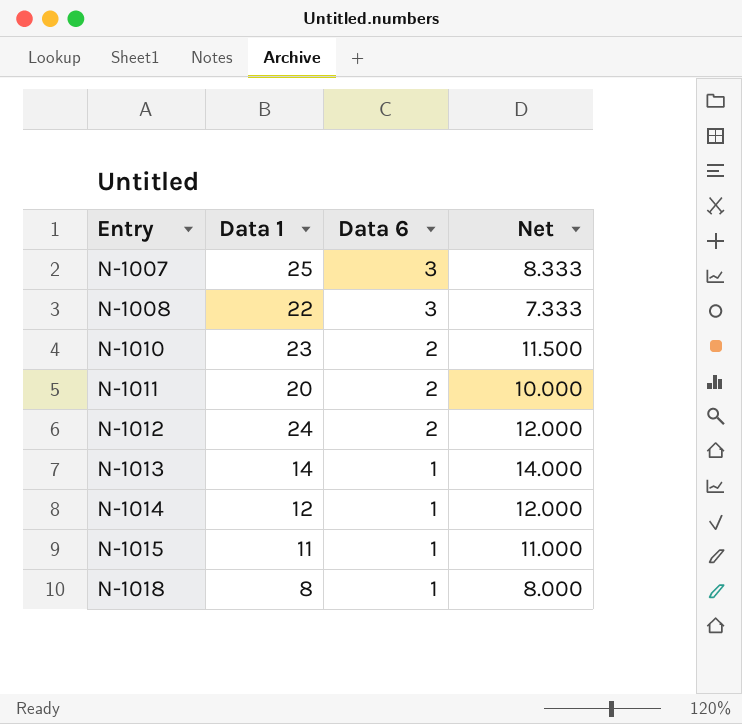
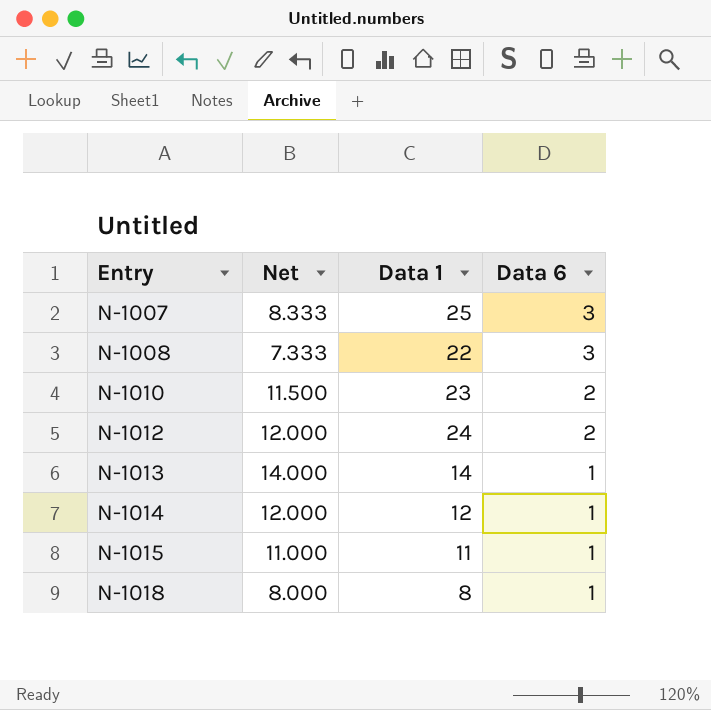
column Net | position: 4 -> 2
row N-1011: 20 | 2 | 10.000 -> none

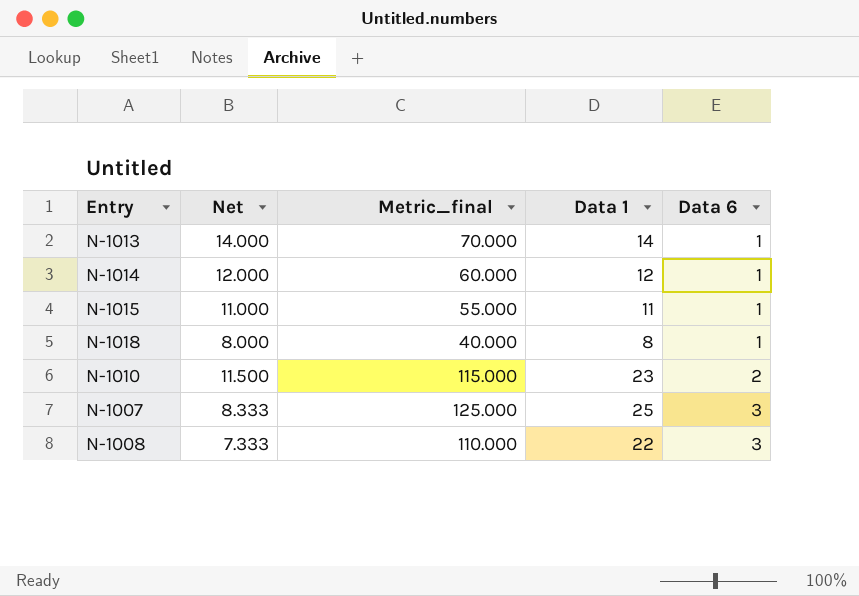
row order: Entry ascending -> Data 6 ascending
column Metric_final | formula: none -> [Data 1] * 5
row N-1012: 12.000 | 24 | 2 -> none

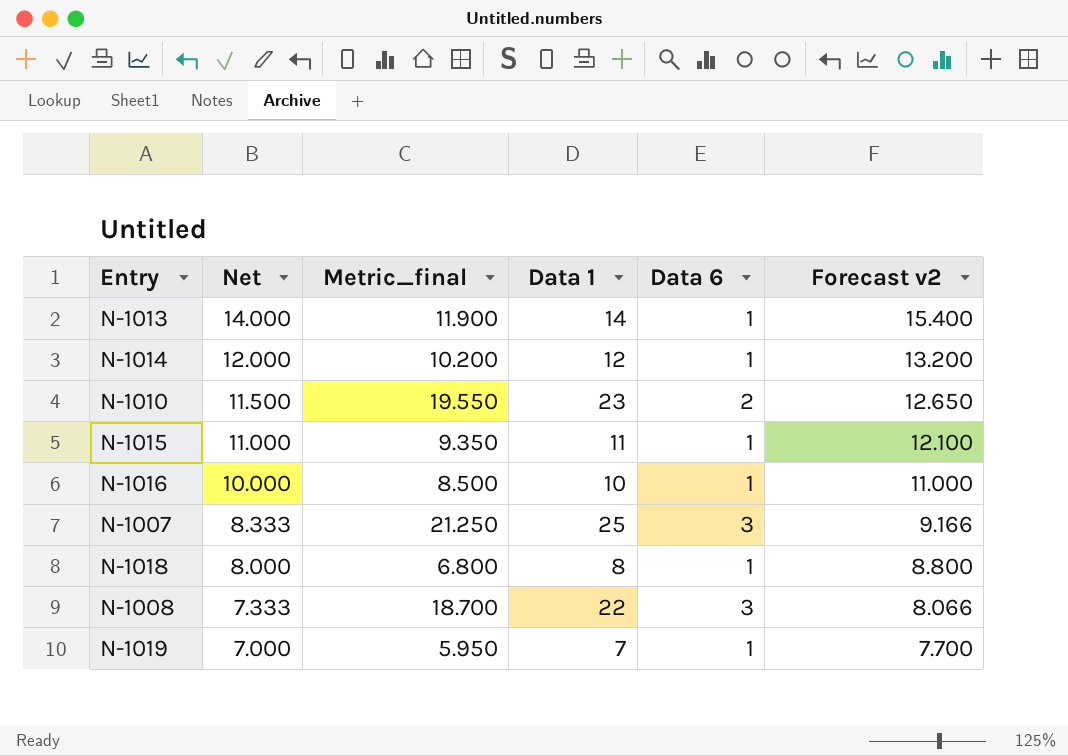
row order: Data 6 ascending -> Net descending
column Metric_final | formula: [Data 1] * 5 -> [Data 1] * 0.85
column Forecast v2 | formula: none -> [Net] * 1.1
row N-1016: none -> 10.000 | 8.500 | 10 | 1 | 11.000
row N-1019: none -> 7.000 | 5.950 | 7 | 1 | 7.700

